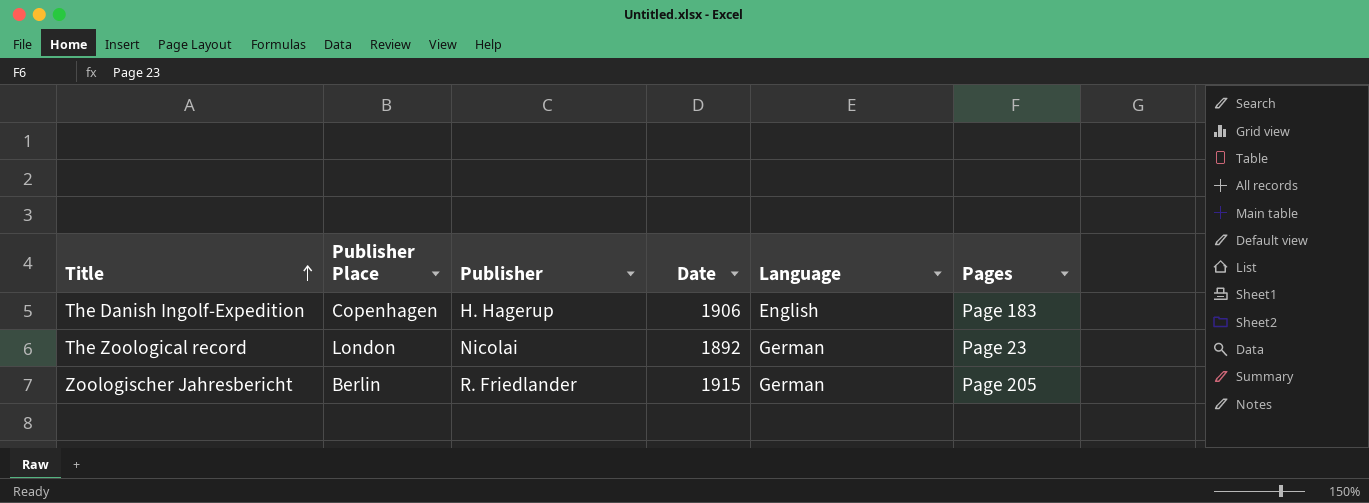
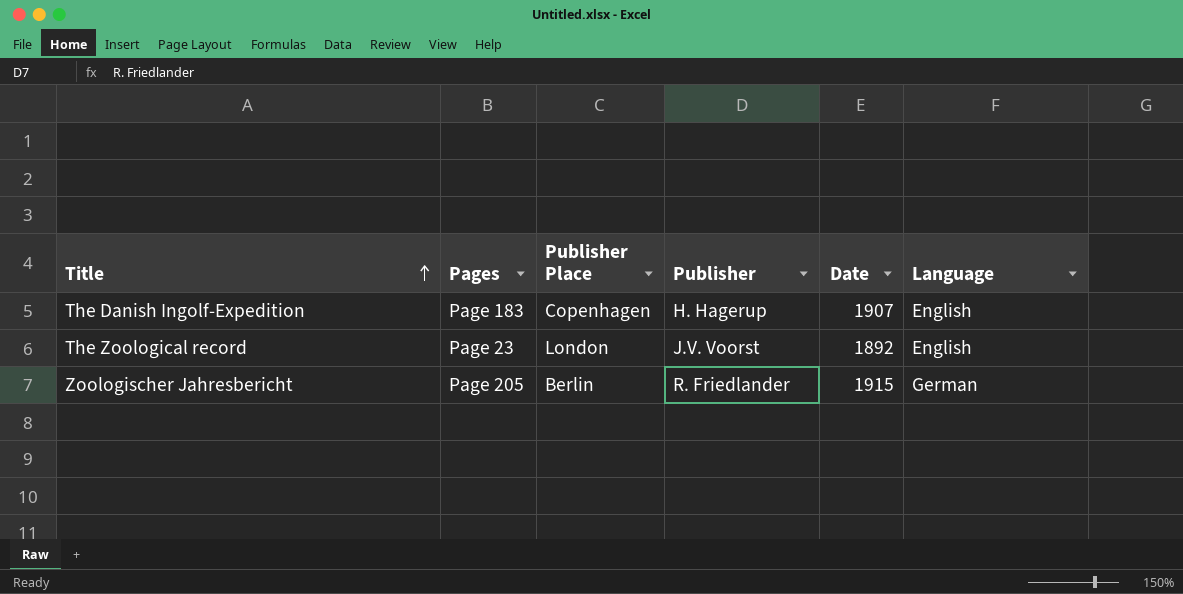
column Pages | position: 6 -> 2
The Danish Ingolf-Expedition | Date: 1906 -> 1907
The Zoological record | Publisher: Nicolai -> J.V. Voorst
The Zoological record | Language: German -> English

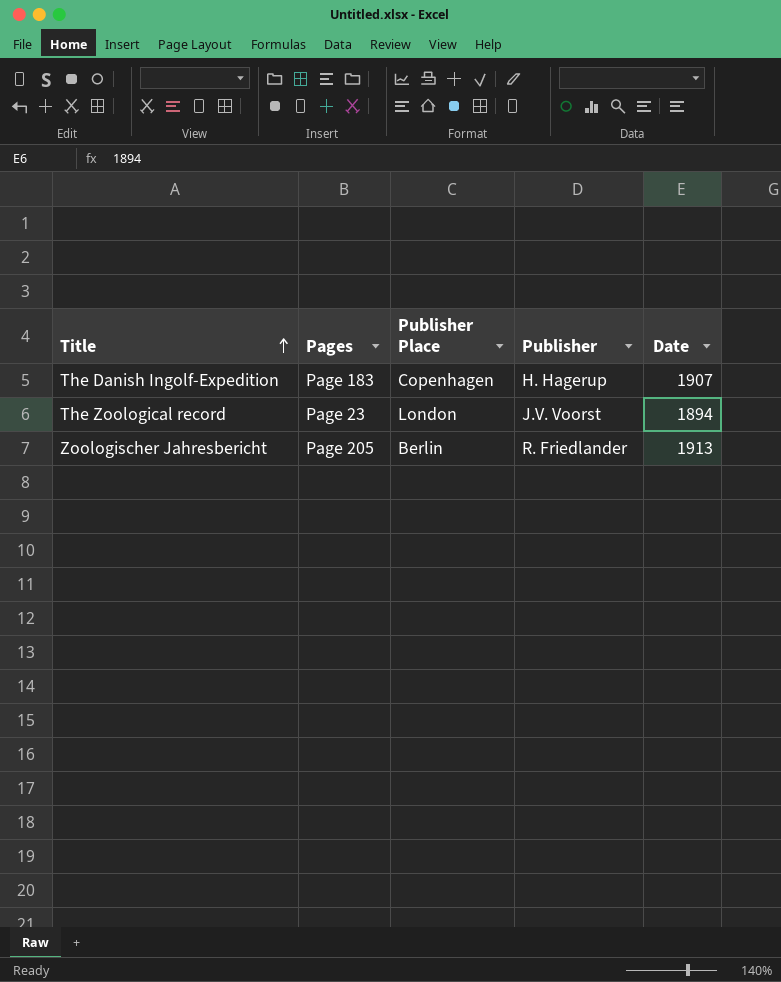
column Language | position: 6 -> none
The Zoological record | Date: 1892 -> 1894
Zoologischer Jahresbericht | Date: 1915 -> 1913

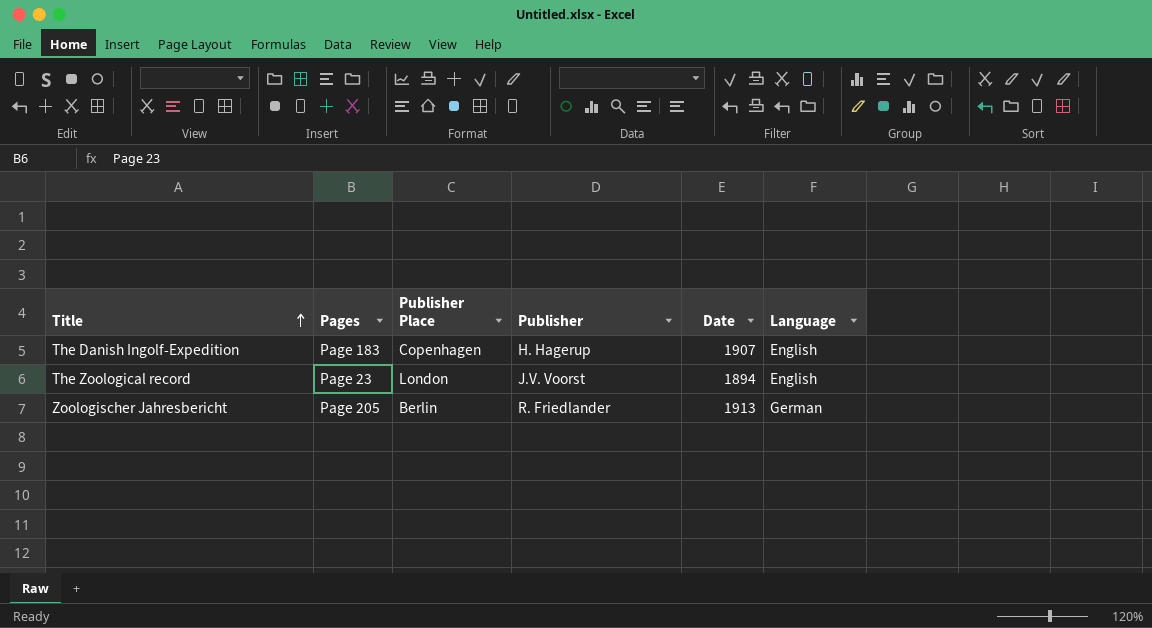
column Language | position: none -> 6

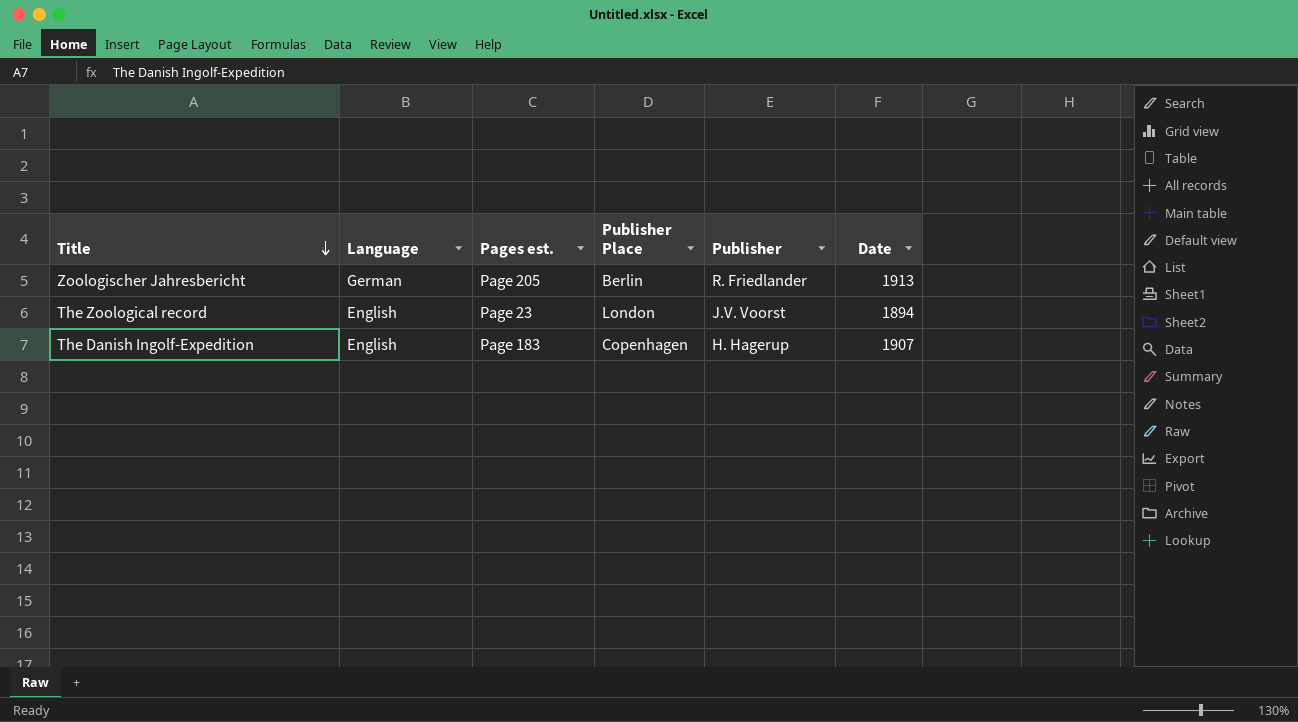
row order: Title ascending -> Title descending
column Language | position: 6 -> 2
column name: Pages -> Pages est.

